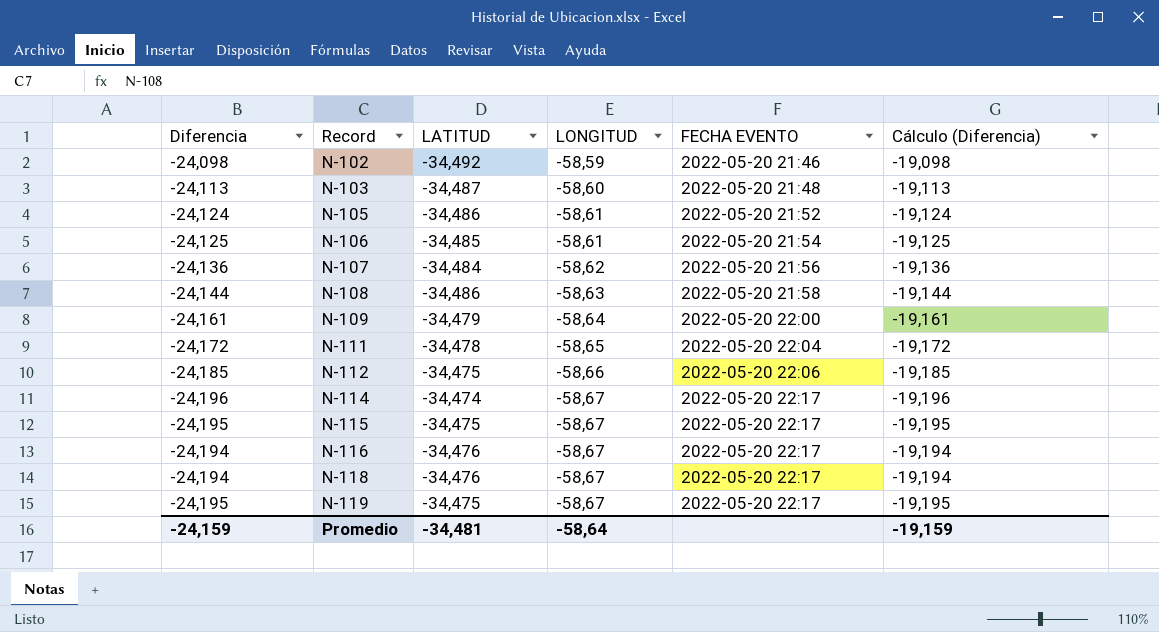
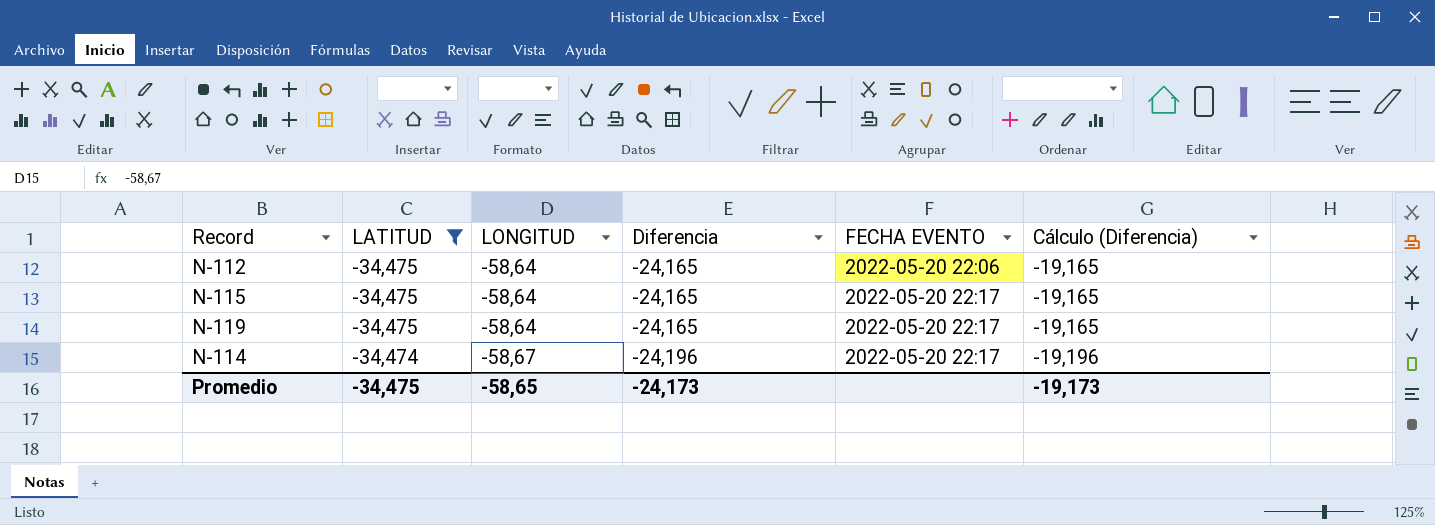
filter: none -> LATITUD >= -34,475
row order: Record ascending -> LATITUD ascending
column Diferencia | position: 1 -> 4
N-112 | LONGITUD: -58,66 -> -58,64
N-112 | Diferencia: -24,185 -> -24,165
N-112 | Cálculo (Diferencia): -19,185 -> -19,165
N-115 | LONGITUD: -58,67 -> -58,64
N-115 | Diferencia: -24,195 -> -24,165
N-115 | Cálculo (Diferencia): -19,195 -> -19,165
N-119 | LONGITUD: -58,67 -> -58,64
N-119 | Diferencia: -24,195 -> -24,165
N-119 | Cálculo (Diferencia): -19,195 -> -19,165
Promedio | LATITUD: -34,481 -> -34,475
Promedio | LONGITUD: -58,64 -> -58,65
Promedio | Diferencia: -24,159 -> -24,173
Promedio | Cálculo (Diferencia): -19,159 -> -19,173

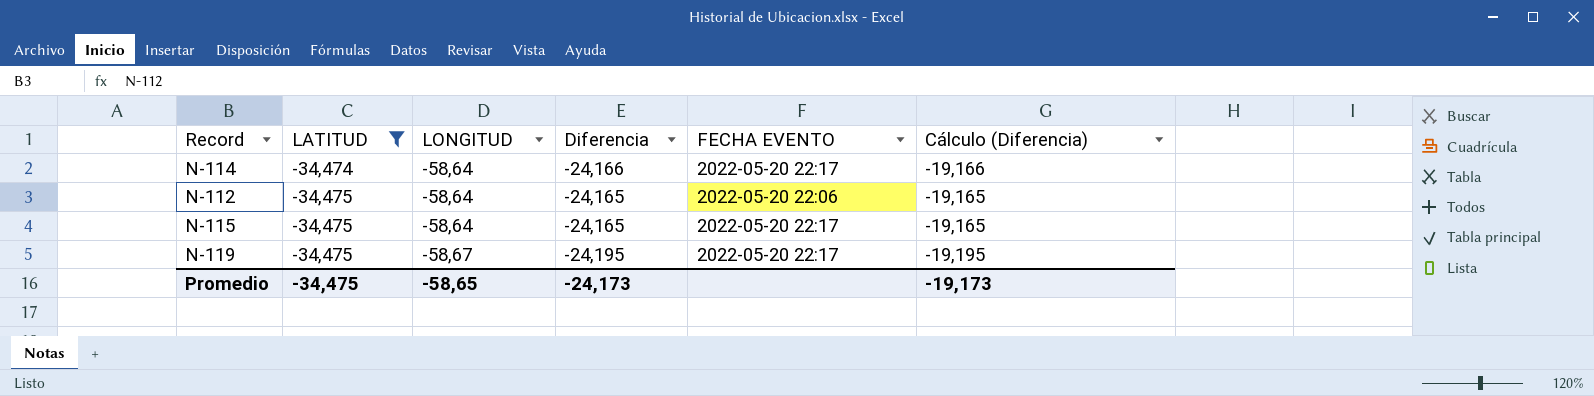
row order: LATITUD ascending -> LATITUD descending
N-114 | LONGITUD: -58,67 -> -58,64
N-114 | Diferencia: -24,196 -> -24,166
N-114 | Cálculo (Diferencia): -19,196 -> -19,166
N-119 | LONGITUD: -58,64 -> -58,67
N-119 | Diferencia: -24,165 -> -24,195
N-119 | Cálculo (Diferencia): -19,165 -> -19,195

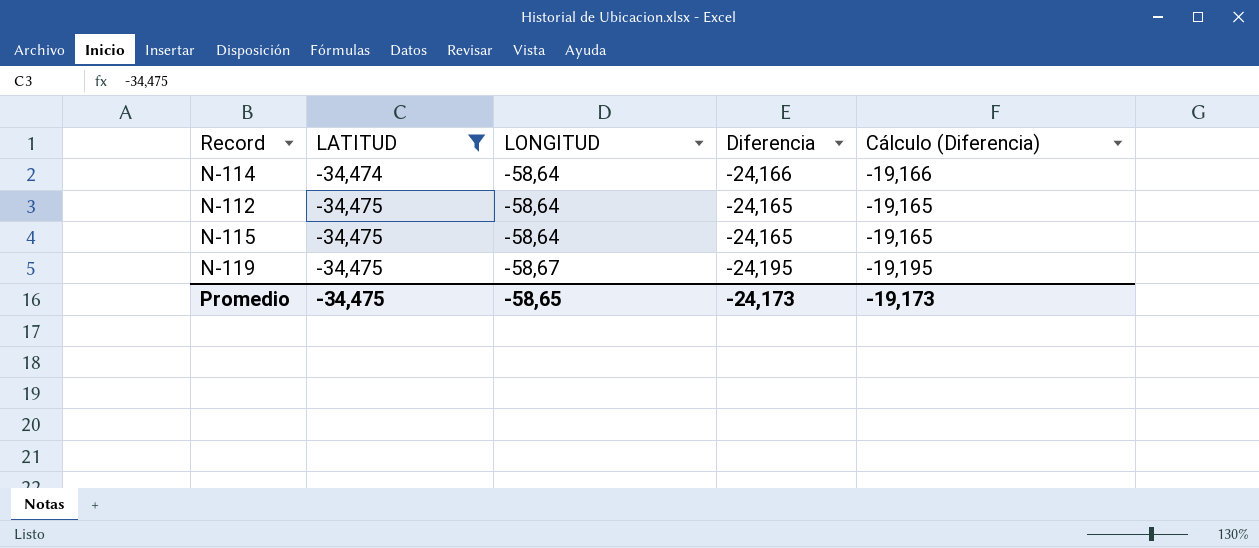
column FECHA EVENTO | position: 5 -> none

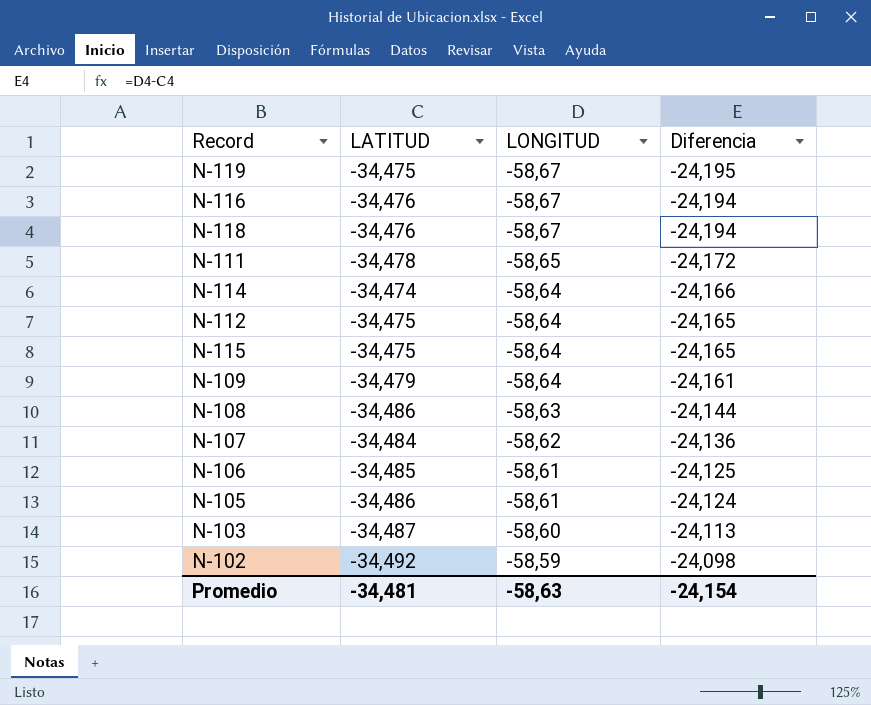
filter: LATITUD >= -34,475 -> none
row order: LATITUD descending -> LONGITUD ascending
column Cálculo (Diferencia) | formula: [Diferencia] + 5 -> none
Promedio | LATITUD: -34,475 -> -34,481
Promedio | LONGITUD: -58,65 -> -58,63
Promedio | Diferencia: -24,173 -> -24,154

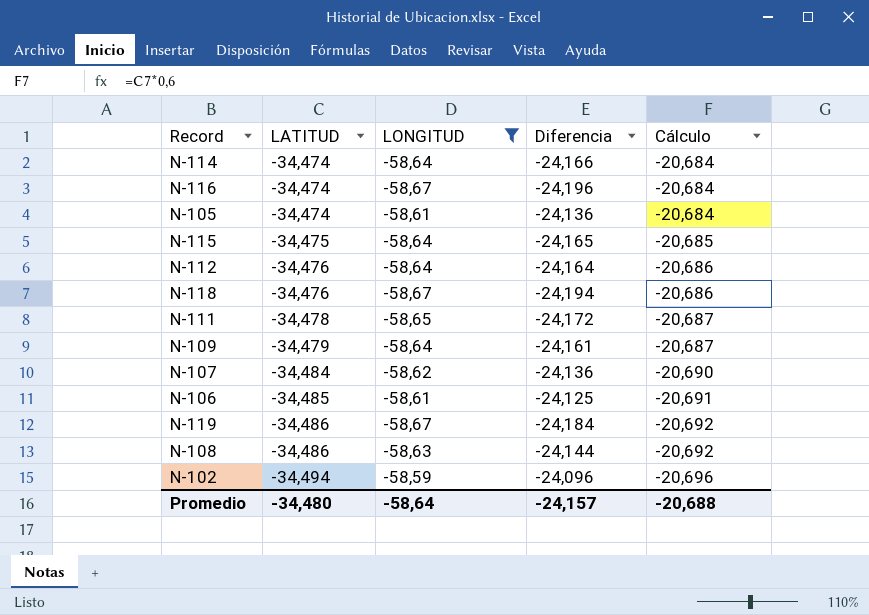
filter: none -> LONGITUD != -58,60
row order: LONGITUD ascending -> LATITUD descending
column Cálculo | formula: none -> [LATITUD] * 0,6
N-116 | LATITUD: -34,476 -> -34,474
N-116 | Diferencia: -24,194 -> -24,196
N-105 | LATITUD: -34,486 -> -34,474
N-105 | Diferencia: -24,124 -> -24,136
N-112 | LATITUD: -34,475 -> -34,476
N-112 | Diferencia: -24,165 -> -24,164
N-119 | LATITUD: -34,475 -> -34,486
N-119 | Diferencia: -24,195 -> -24,184
N-102 | LATITUD: -34,492 -> -34,494
N-102 | Diferencia: -24,098 -> -24,096
Promedio | LATITUD: -34,481 -> -34,480
Promedio | LONGITUD: -58,63 -> -58,64
Promedio | Diferencia: -24,154 -> -24,157

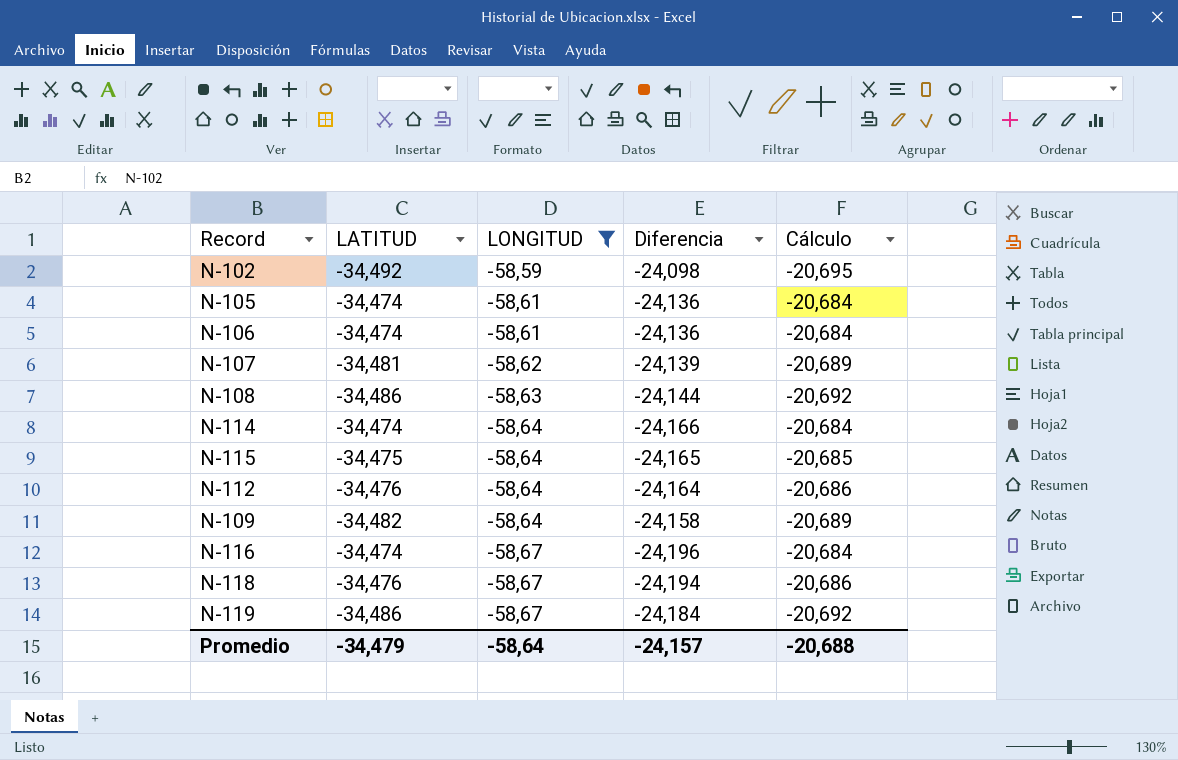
row order: LATITUD descending -> LONGITUD descending
row N-111: -34,478 | -58,65 | -24,172 | -20,687 -> none
N-102 | LATITUD: -34,494 -> -34,492
N-102 | Diferencia: -24,096 -> -24,098
N-102 | Cálculo: -20,696 -> -20,695
N-106 | LATITUD: -34,485 -> -34,474
N-106 | Diferencia: -24,125 -> -24,136
N-106 | Cálculo: -20,691 -> -20,684
N-107 | LATITUD: -34,484 -> -34,481
N-107 | Diferencia: -24,136 -> -24,139
N-107 | Cálculo: -20,690 -> -20,689
N-109 | LATITUD: -34,479 -> -34,482
N-109 | Diferencia: -24,161 -> -24,158
N-109 | Cálculo: -20,687 -> -20,689
Promedio | LATITUD: -34,480 -> -34,479

